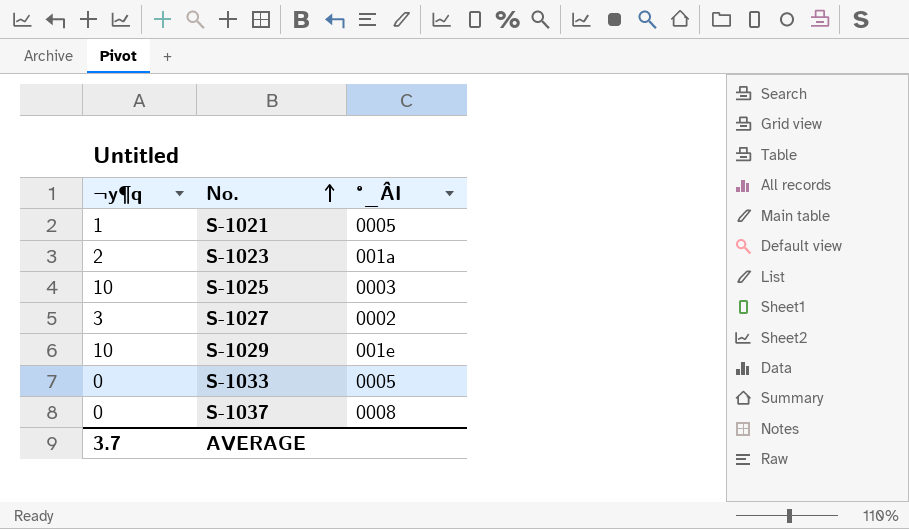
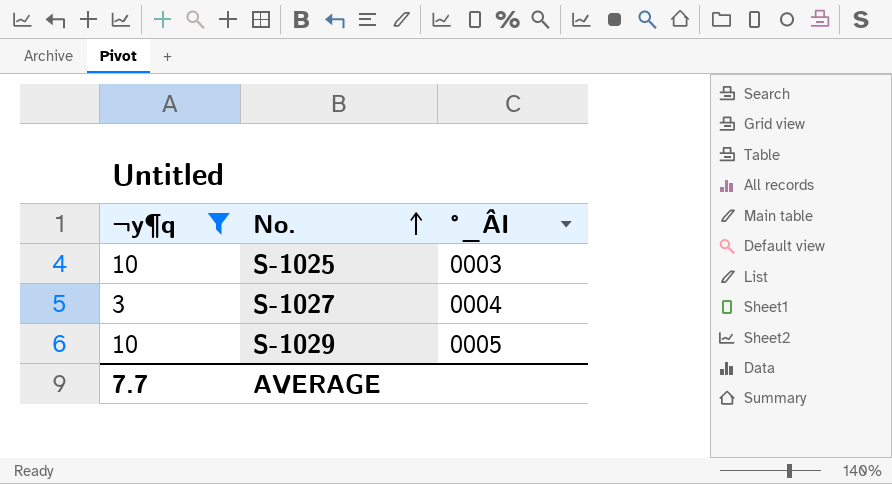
filter: none -> ¬y¶q >= 3
S-1027 | °_ÂI: 0002 -> 0004
S-1029 | °_ÂI: 001e -> 0005
AVERAGE | ¬y¶q: 3.7 -> 7.7

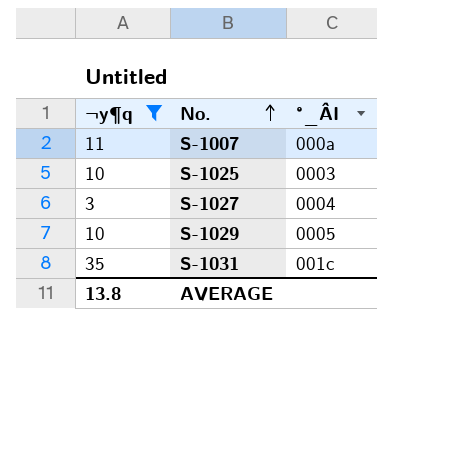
row S-1007: none -> 11 | 000a
row S-1031: none -> 35 | 001c
AVERAGE | ¬y¶q: 7.7 -> 13.8

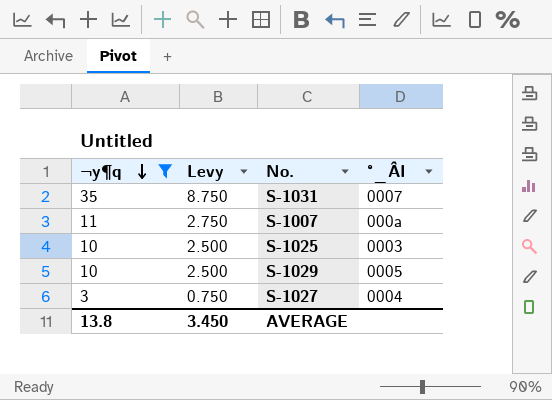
row order: No. ascending -> ¬y¶q descending
column Levy | formula: none -> [¬y¶q] * 0.25
S-1031 | °_ÂI: 001c -> 0007

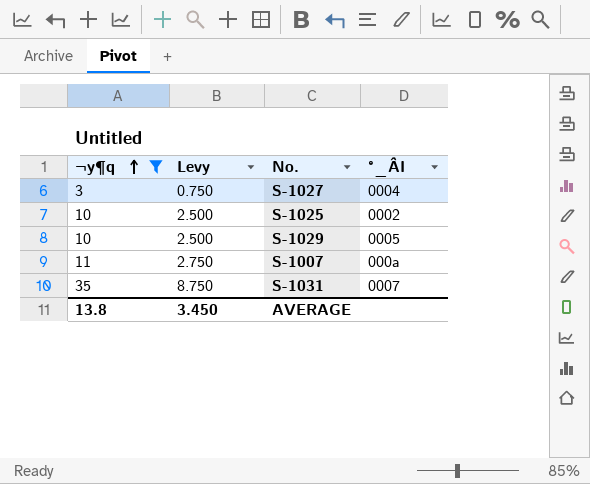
row order: ¬y¶q descending -> ¬y¶q ascending
S-1025 | °_ÂI: 0003 -> 0002

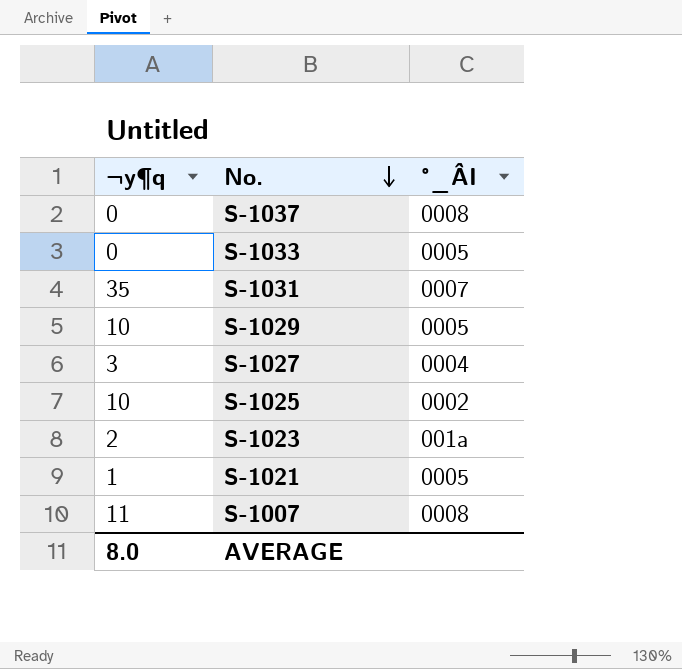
filter: ¬y¶q >= 3 -> none
row order: ¬y¶q ascending -> No. descending
column Levy | formula: [¬y¶q] * 0.25 -> none
S-1007 | °_ÂI: 000a -> 0008
AVERAGE | ¬y¶q: 13.8 -> 8.0

